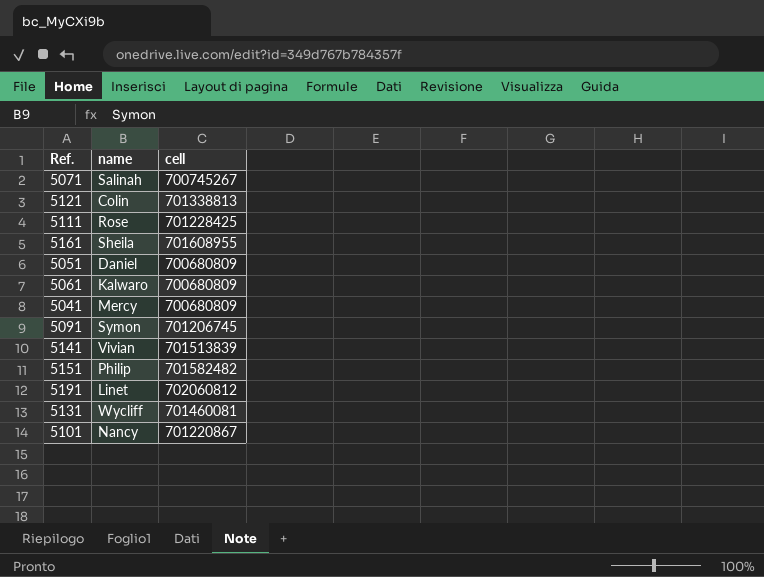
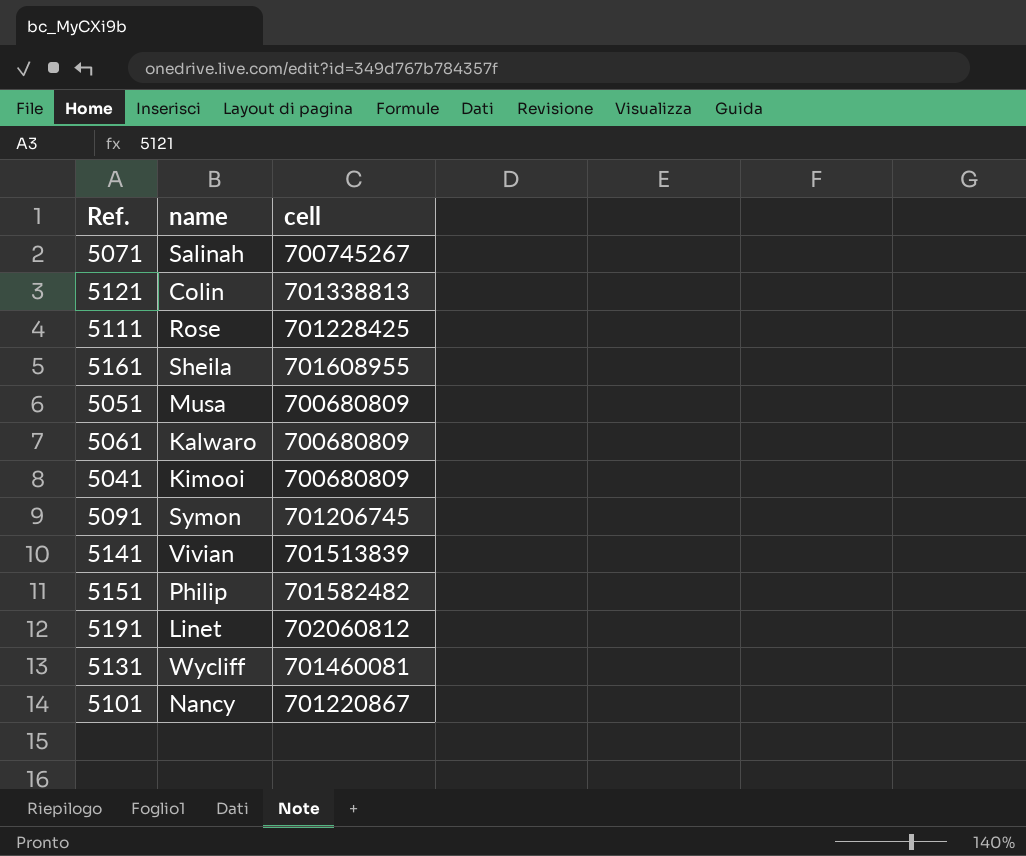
5051 | name: Daniel -> Musa
5041 | name: Mercy -> Kimooi

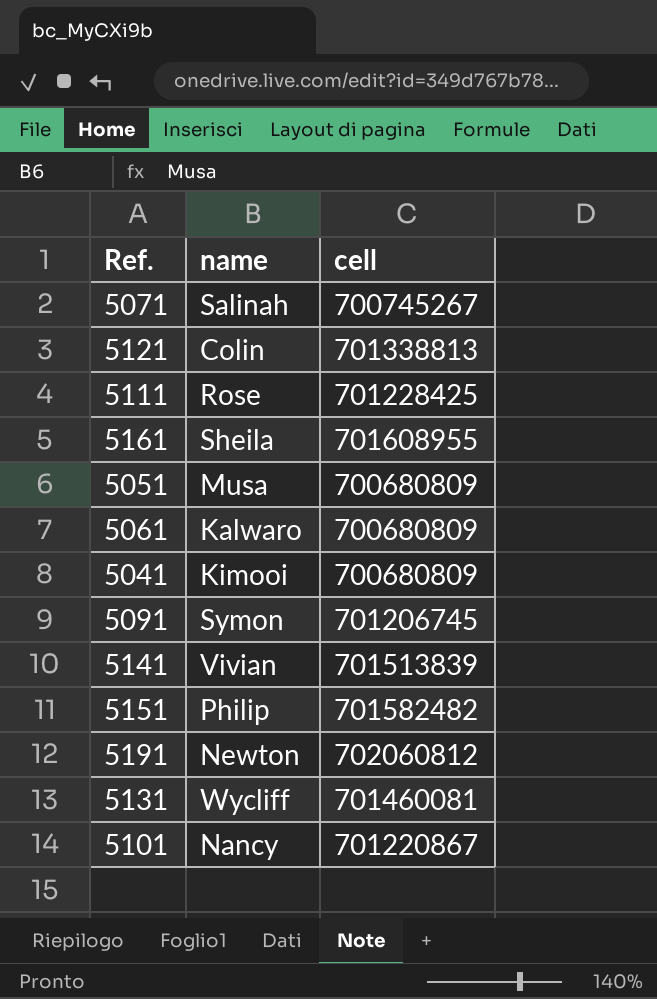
5191 | name: Linet -> Newton

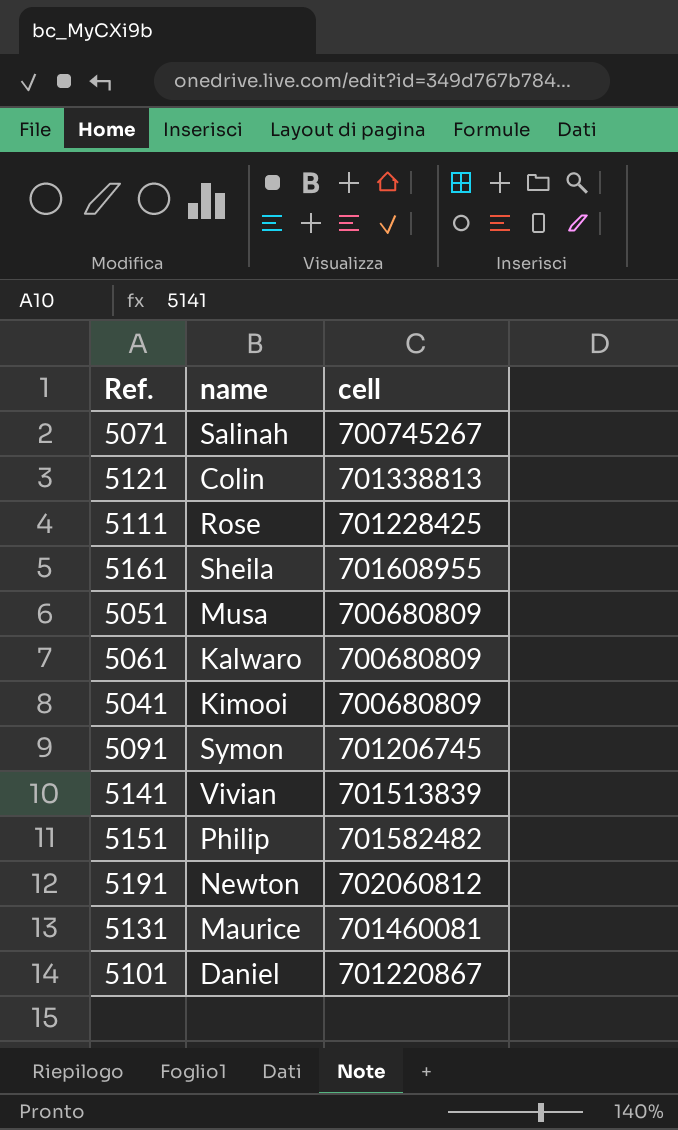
5131 | name: Wycliff -> Maurice
5101 | name: Nancy -> Daniel

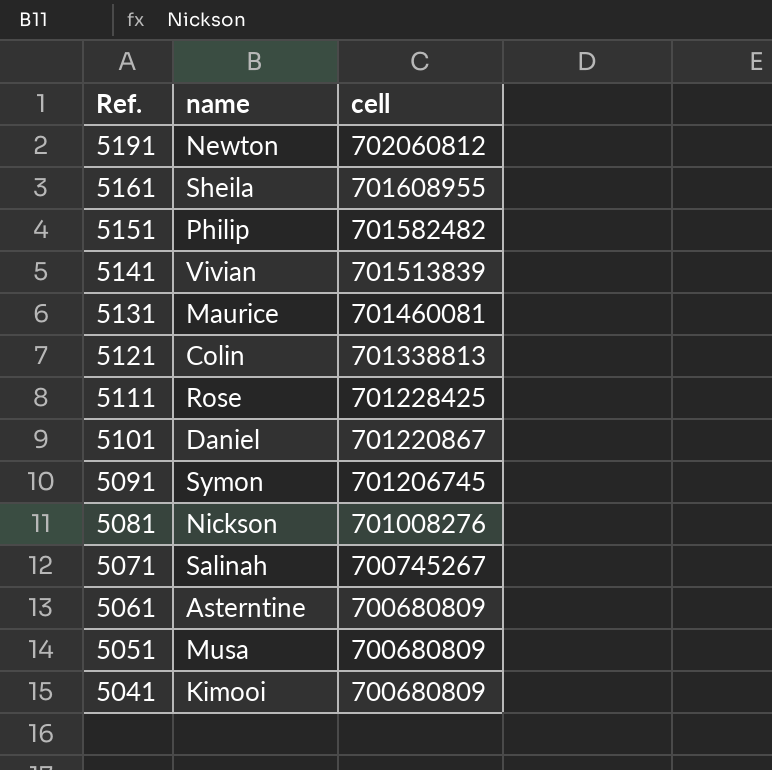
row order: none -> Ref. descending
row 5081: none -> Nickson | 701008276
5061 | name: Kalwaro -> Asterntine

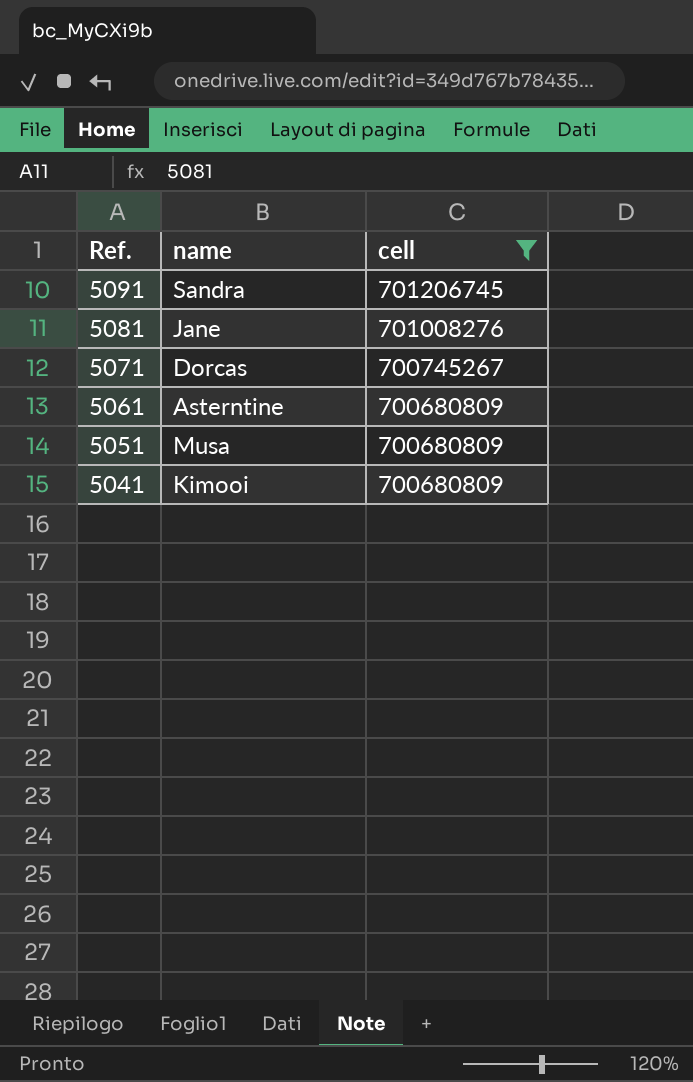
filter: none -> cell <= 701206745
5091 | name: Symon -> Sandra
5081 | name: Nickson -> Jane
5071 | name: Salinah -> Dorcas

